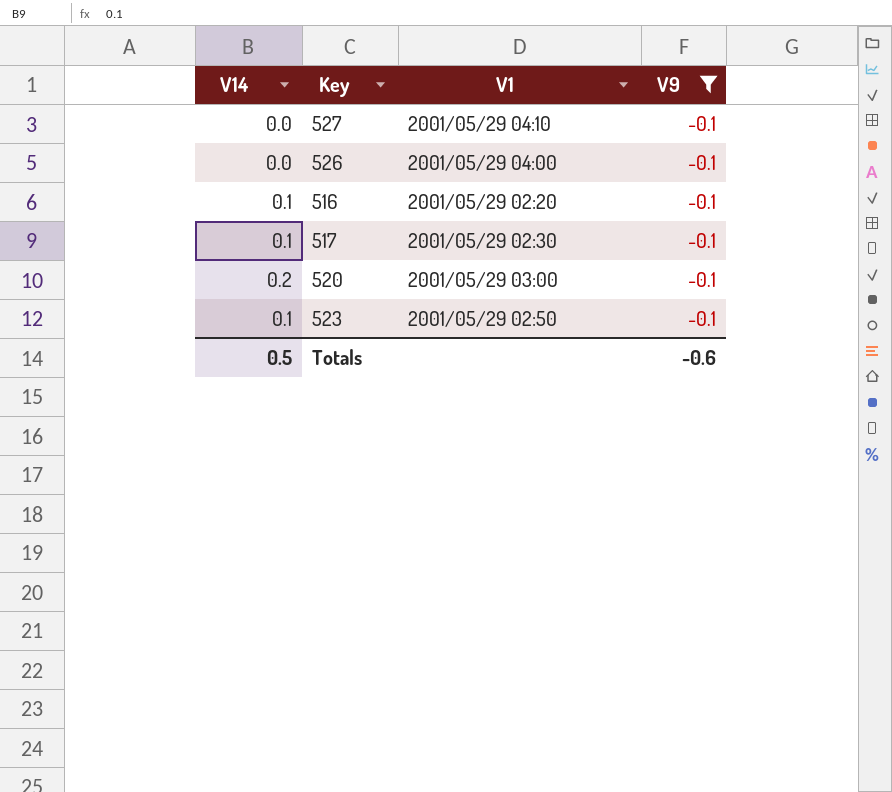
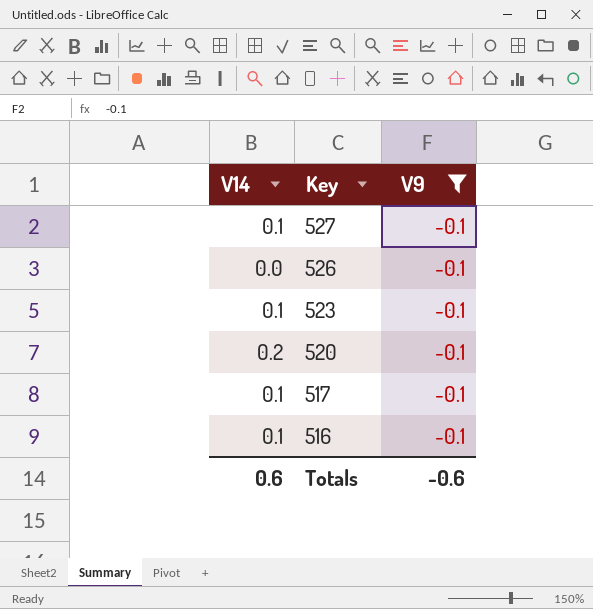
row order: none -> Key descending
column V1 | position: 3 -> none
527 | V14: 0.0 -> 0.1
Totals | V14: 0.5 -> 0.6

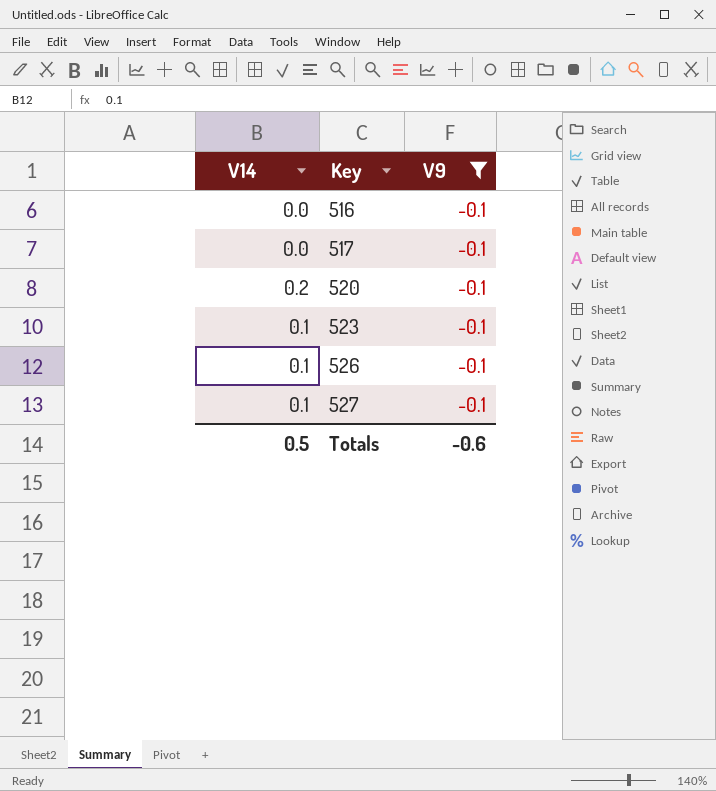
row order: Key descending -> Key ascending
516 | V14: 0.1 -> 0.0
517 | V14: 0.1 -> 0.0
526 | V14: 0.0 -> 0.1
Totals | V14: 0.6 -> 0.5

